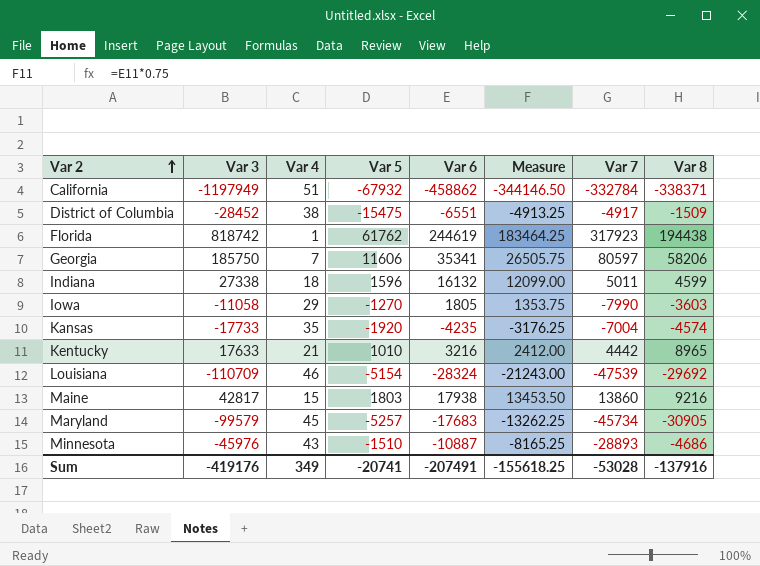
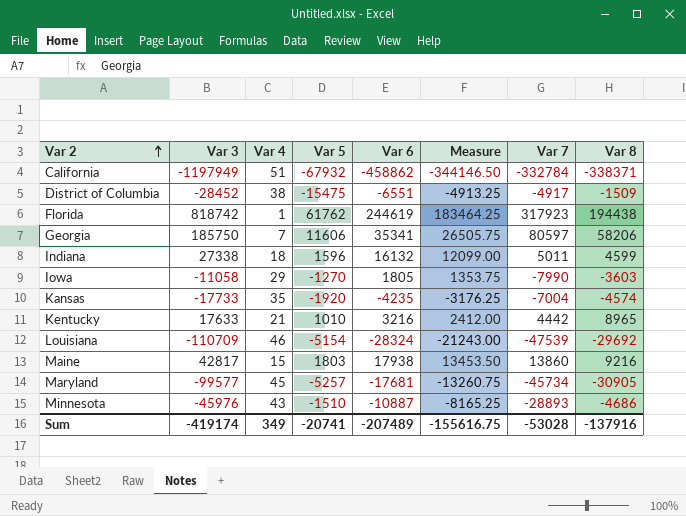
Maryland | Var 3: -99579 -> -99577
Maryland | Var 6: -17683 -> -17681
Maryland | Measure: -13262.25 -> -13260.75
Sum | Var 3: -419176 -> -419174
Sum | Var 6: -207491 -> -207489
Sum | Measure: -155618.25 -> -155616.75

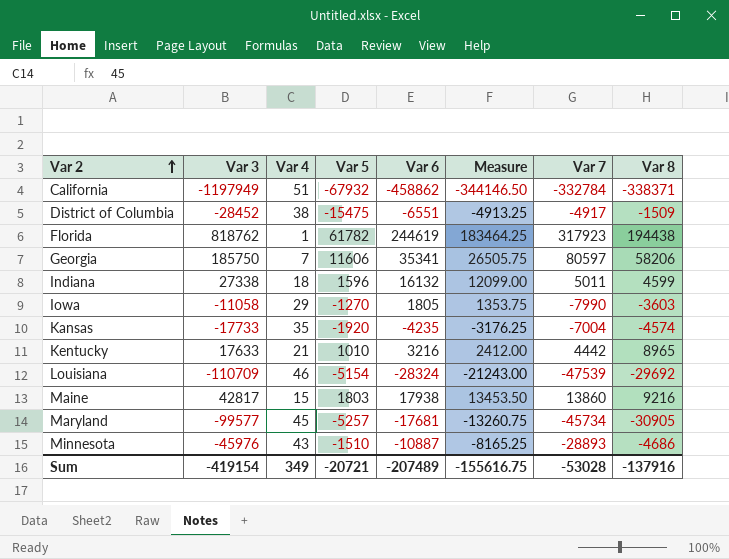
Florida | Var 3: 818742 -> 818762
Florida | Var 5: 61762 -> 61782
Sum | Var 3: -419174 -> -419154
Sum | Var 5: -20741 -> -20721

